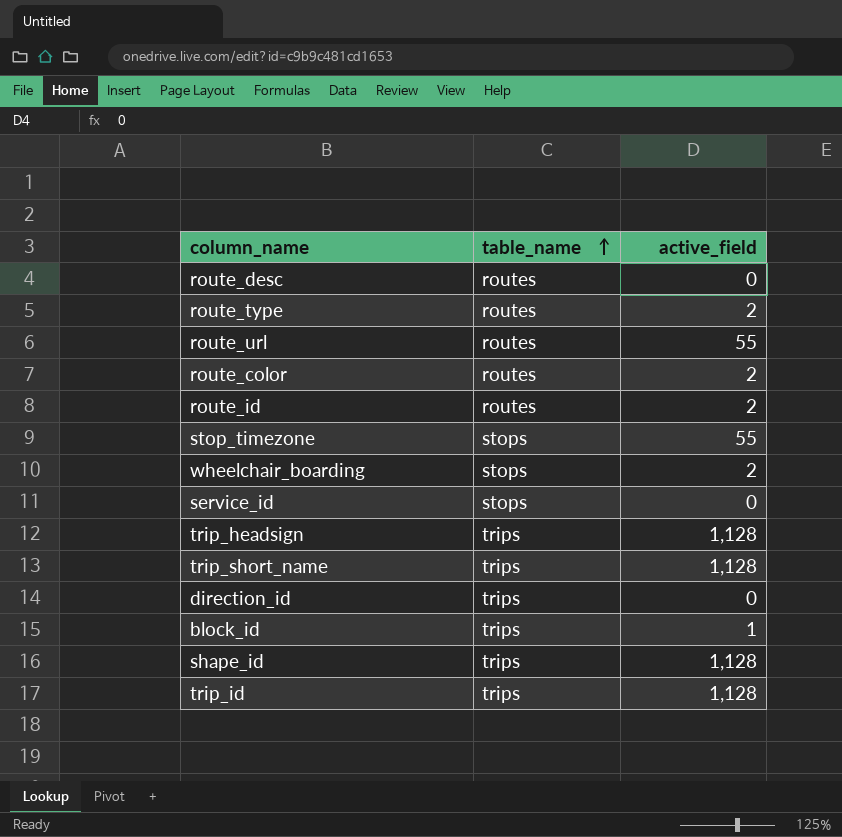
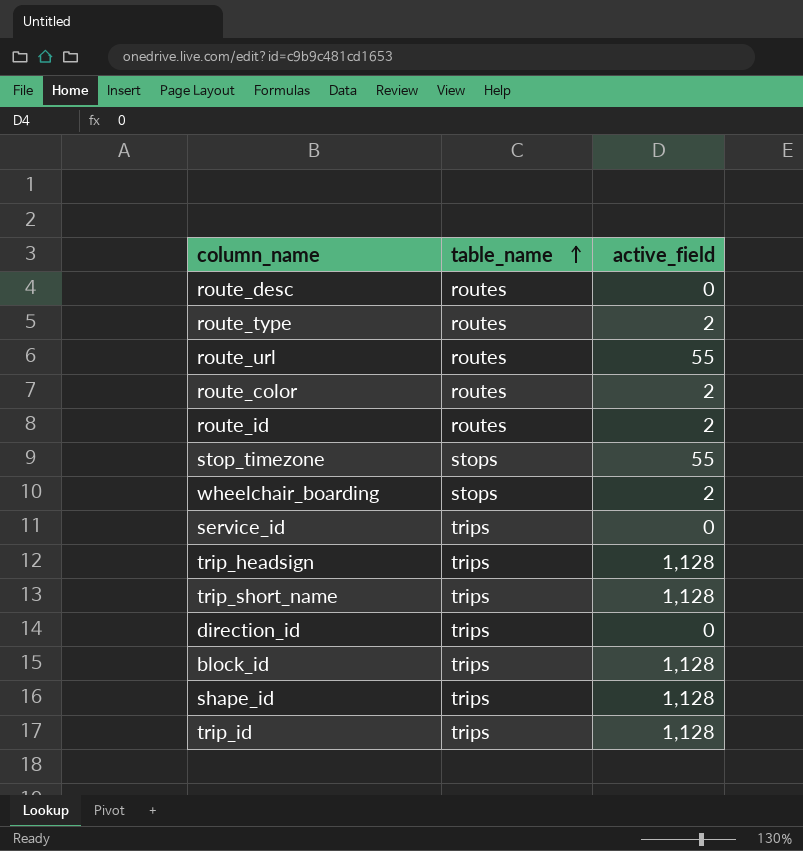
service_id | table_name: stops -> trips
block_id | active_field: 1 -> 1,128

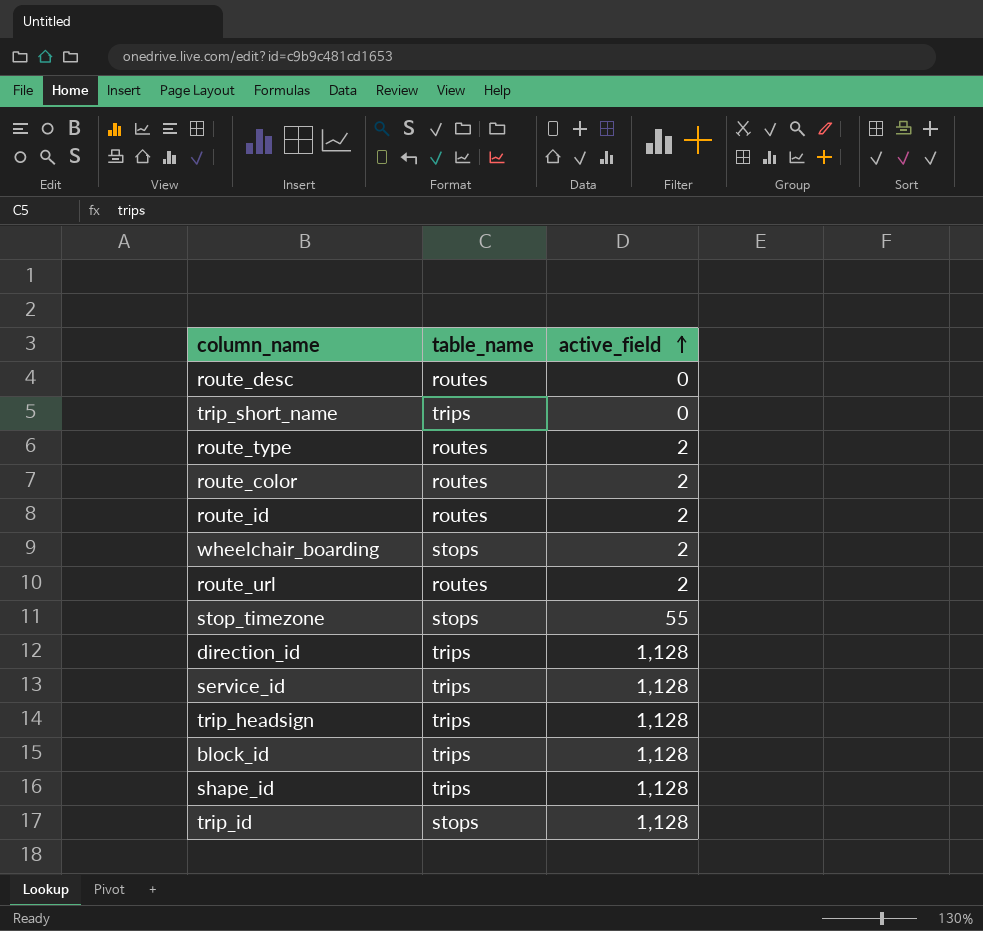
row order: table_name ascending -> active_field ascending
trip_short_name | active_field: 1,128 -> 0
route_url | active_field: 55 -> 2
direction_id | active_field: 0 -> 1,128
service_id | active_field: 0 -> 1,128
trip_id | table_name: trips -> stops

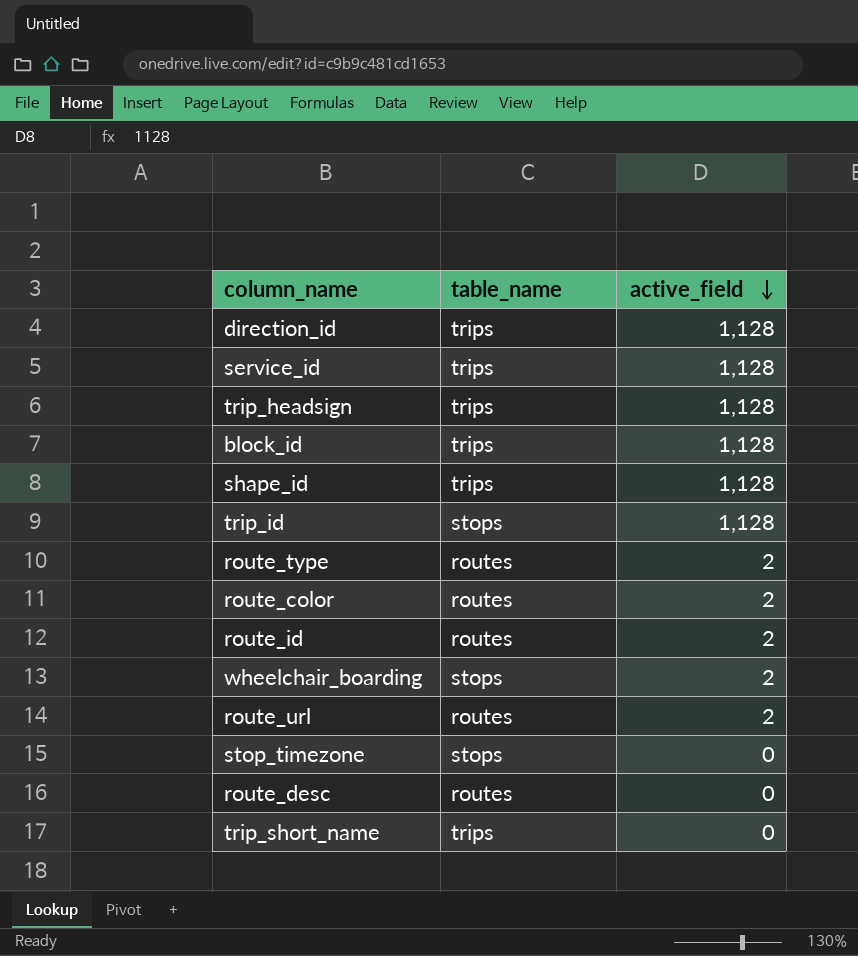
row order: active_field ascending -> active_field descending
stop_timezone | active_field: 55 -> 0

